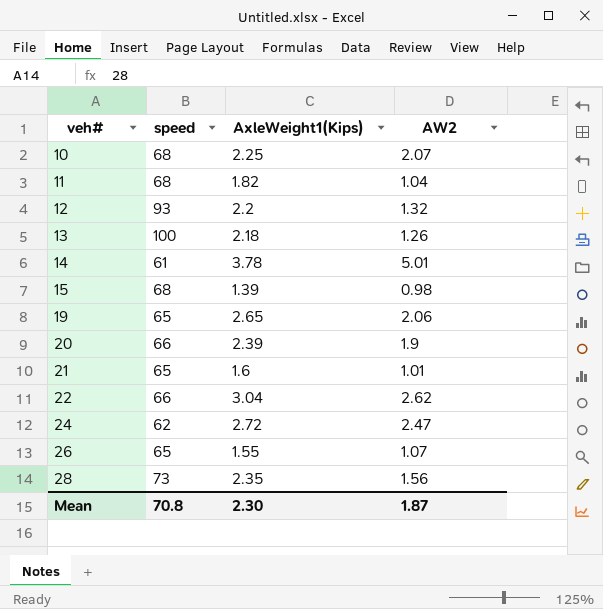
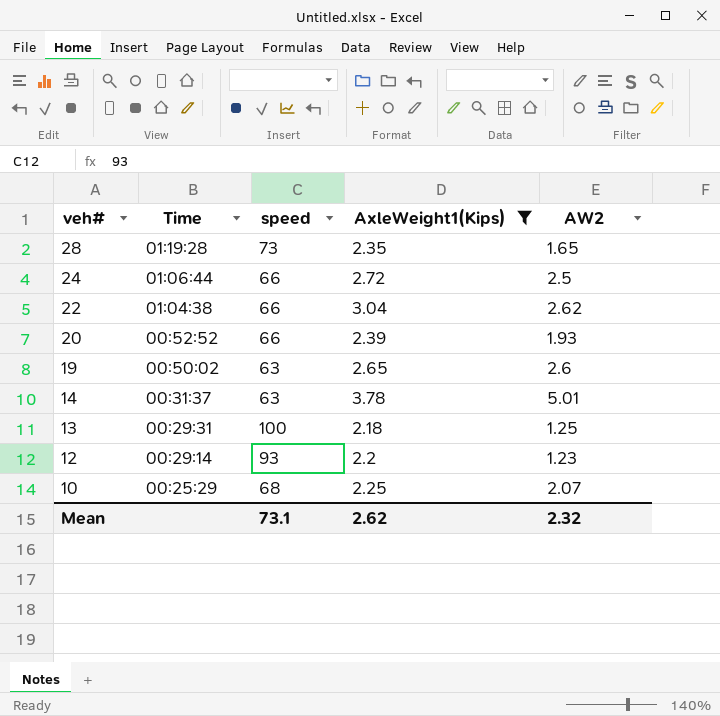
filter: none -> AxleWeight1(Kips) >= 2.18
row order: veh# ascending -> veh# descending
column Time | position: none -> 2
28 | AW2: 1.56 -> 1.65
24 | speed: 62 -> 66
24 | AW2: 2.47 -> 2.5
20 | AW2: 1.9 -> 1.93
19 | speed: 65 -> 63
19 | AW2: 2.06 -> 2.6
14 | speed: 61 -> 63
13 | AW2: 1.26 -> 1.25
12 | AW2: 1.32 -> 1.23
Mean | speed: 70.8 -> 73.1
Mean | AxleWeight1(Kips): 2.30 -> 2.62
Mean | AW2: 1.87 -> 2.32

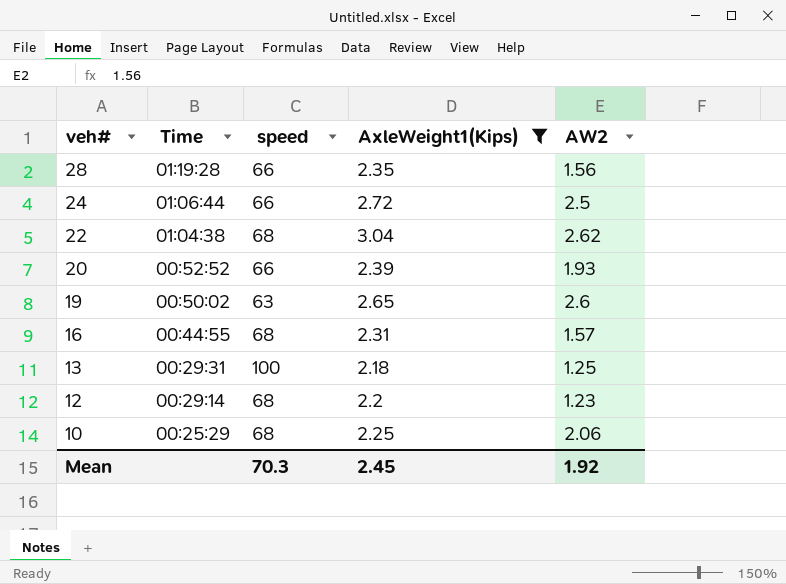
row 14: 00:31:37 | 63 | 3.78 | 5.01 -> none
28 | speed: 73 -> 66
28 | AW2: 1.65 -> 1.56
22 | speed: 66 -> 68
row 16: none -> 00:44:55 | 68 | 2.31 | 1.57
12 | speed: 93 -> 68
10 | AW2: 2.07 -> 2.06
Mean | speed: 73.1 -> 70.3
Mean | AxleWeight1(Kips): 2.62 -> 2.45
Mean | AW2: 2.32 -> 1.92

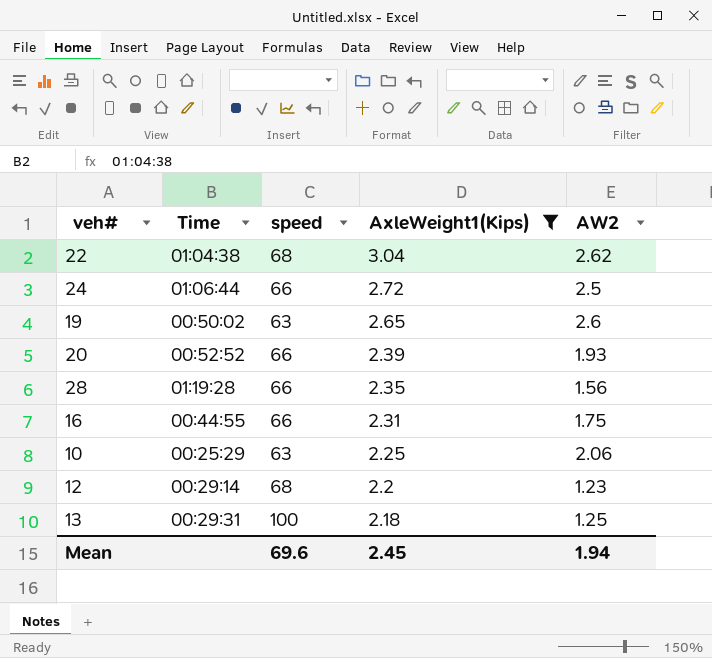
row order: veh# descending -> AxleWeight1(Kips) descending
16 | speed: 68 -> 66
16 | AW2: 1.57 -> 1.75
10 | speed: 68 -> 63
Mean | speed: 70.3 -> 69.6
Mean | AW2: 1.92 -> 1.94

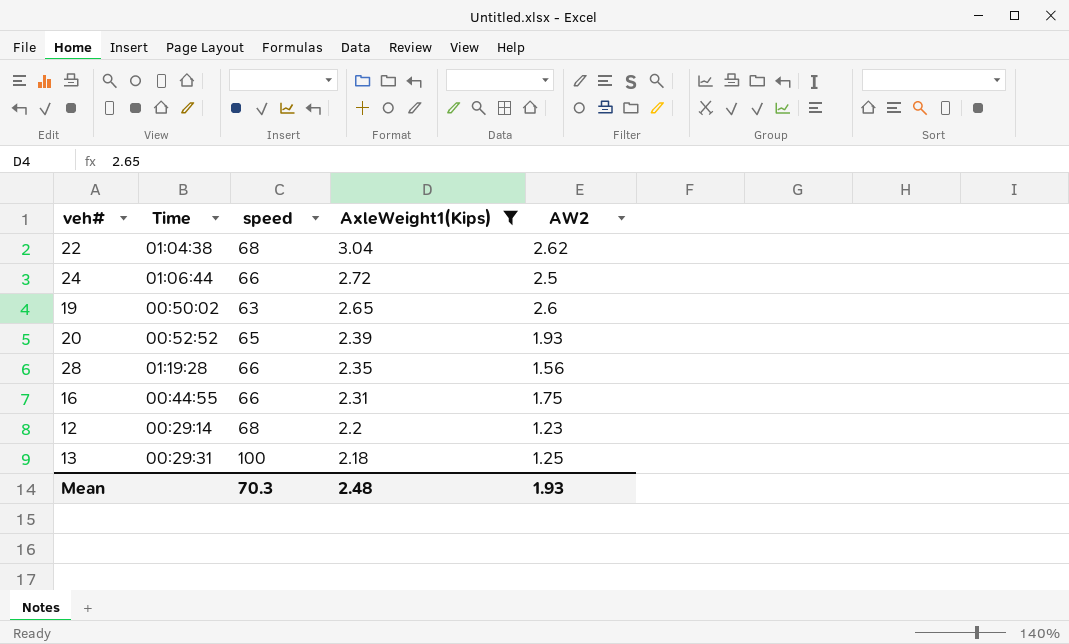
row 10: 00:25:29 | 63 | 2.25 | 2.06 -> none
20 | speed: 66 -> 65
Mean | speed: 69.6 -> 70.3
Mean | AxleWeight1(Kips): 2.45 -> 2.48
Mean | AW2: 1.94 -> 1.93

